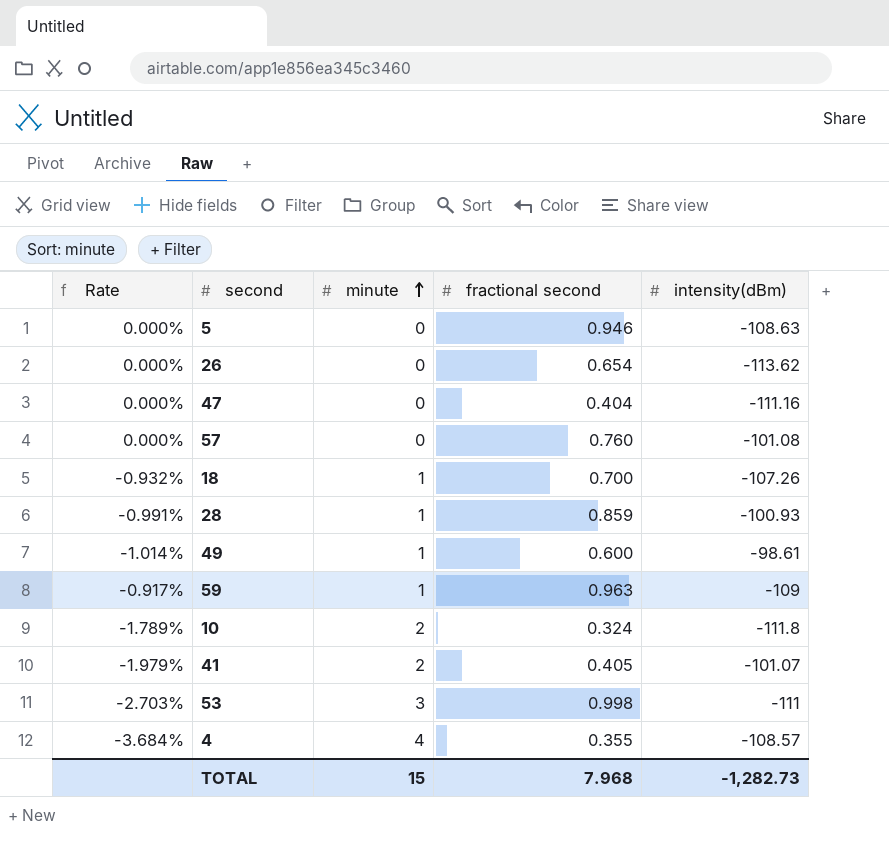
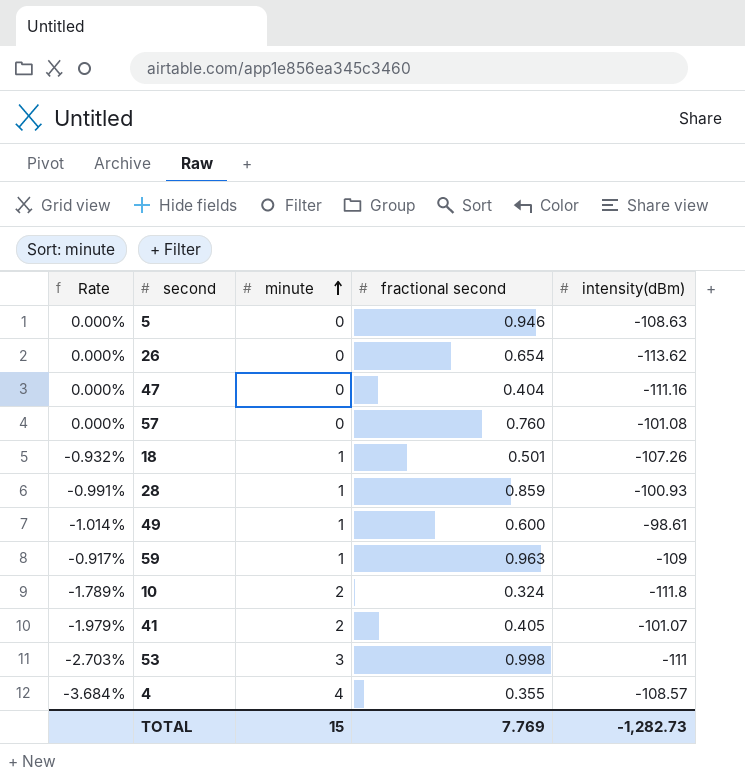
18 | fractional second: 0.700 -> 0.501
TOTAL | fractional second: 7.968 -> 7.769

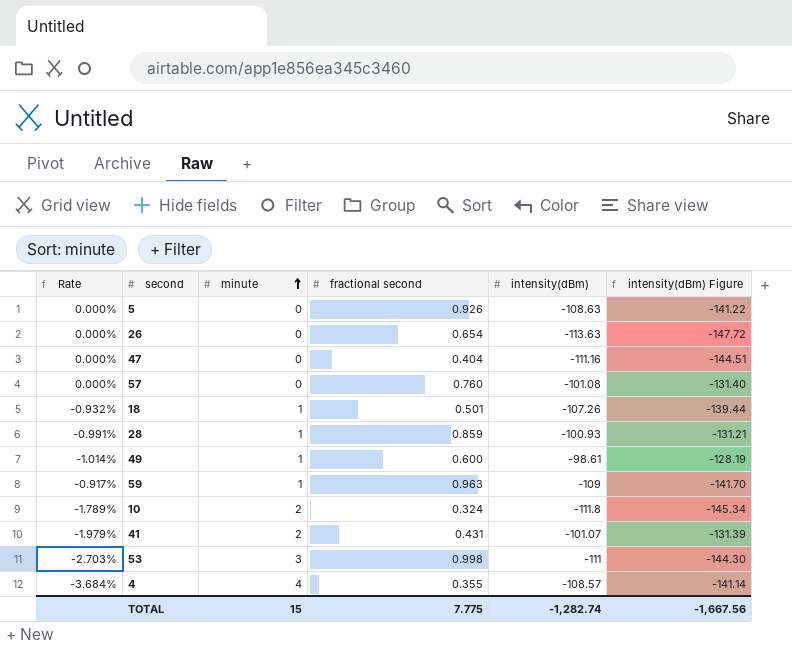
column intensity(dBm) Figure | formula: none -> [intensity(dBm)] * 1.3
5 | fractional second: 0.946 -> 0.926
26 | intensity(dBm): -113.62 -> -113.63
41 | fractional second: 0.405 -> 0.431
TOTAL | fractional second: 7.769 -> 7.775
TOTAL | intensity(dBm): -1,282.73 -> -1,282.74

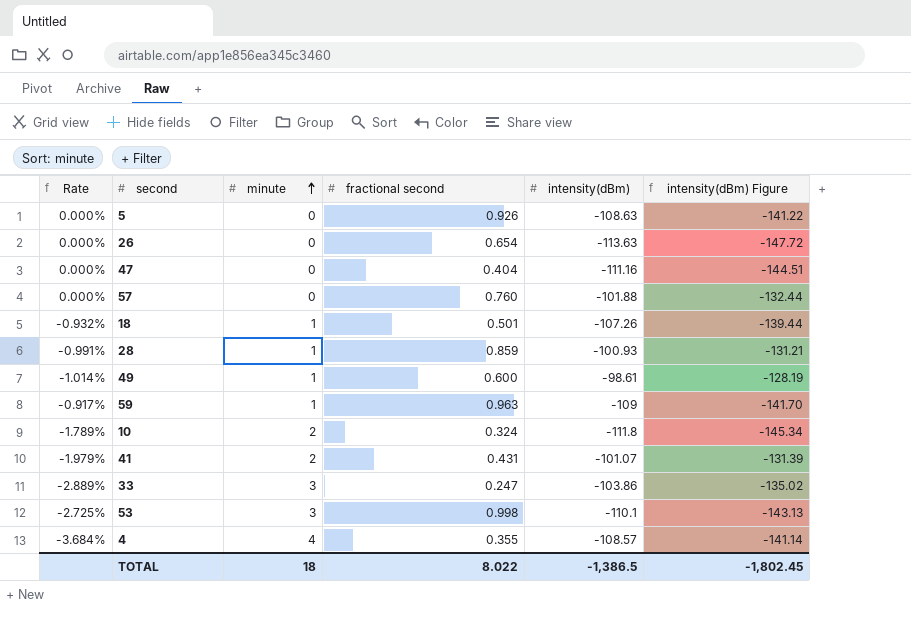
57 | intensity(dBm): -101.08 -> -101.88
57 | intensity(dBm) Figure: -131.40 -> -132.44
row 33: none -> -2.889% | 3 | 0.247 | -103.86 | -135.02
53 | Rate: -2.703% -> -2.725%
53 | intensity(dBm): -111 -> -110.1
53 | intensity(dBm) Figure: -144.30 -> -143.13
TOTAL | minute: 15 -> 18
TOTAL | fractional second: 7.775 -> 8.022
TOTAL | intensity(dBm): -1,282.74 -> -1,386.5
TOTAL | intensity(dBm) Figure: -1,667.56 -> -1,802.45

